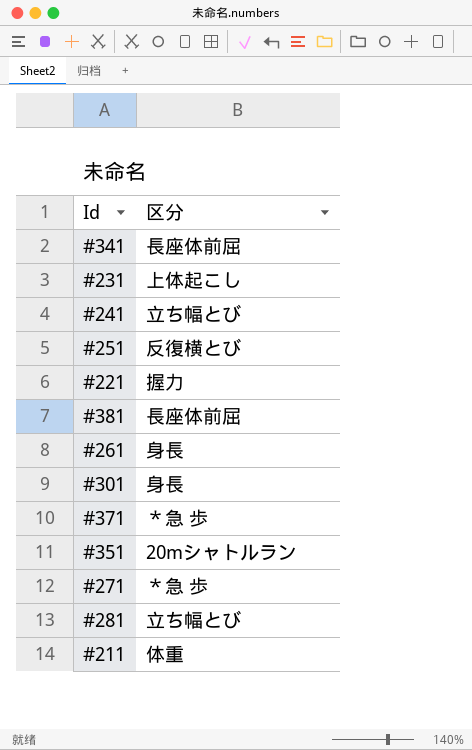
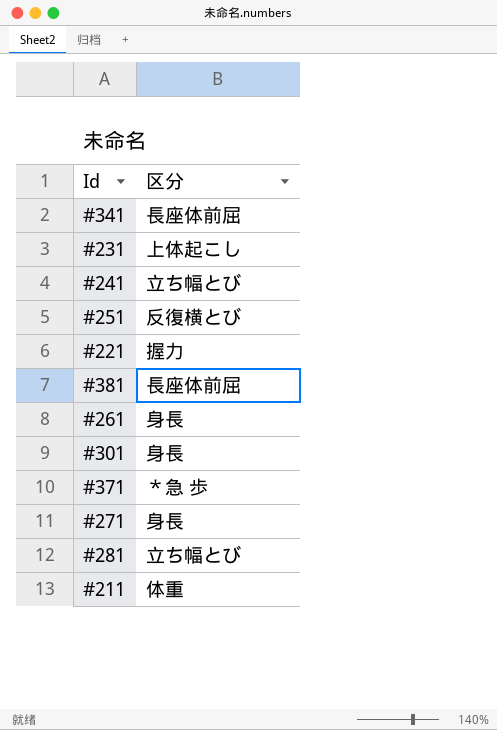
row #351: 20mシャトルラン -> none
#271 | 区分: ＊急 歩 -> 身長

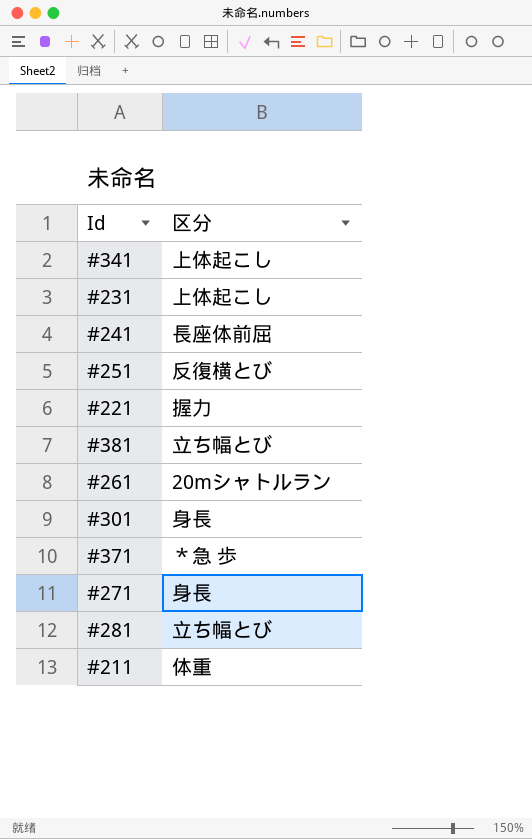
#341 | 区分: 長座体前屈 -> 上体起こし
#241 | 区分: 立ち幅とび -> 長座体前屈
#381 | 区分: 長座体前屈 -> 立ち幅とび
#261 | 区分: 身長 -> 20mシャトルラン

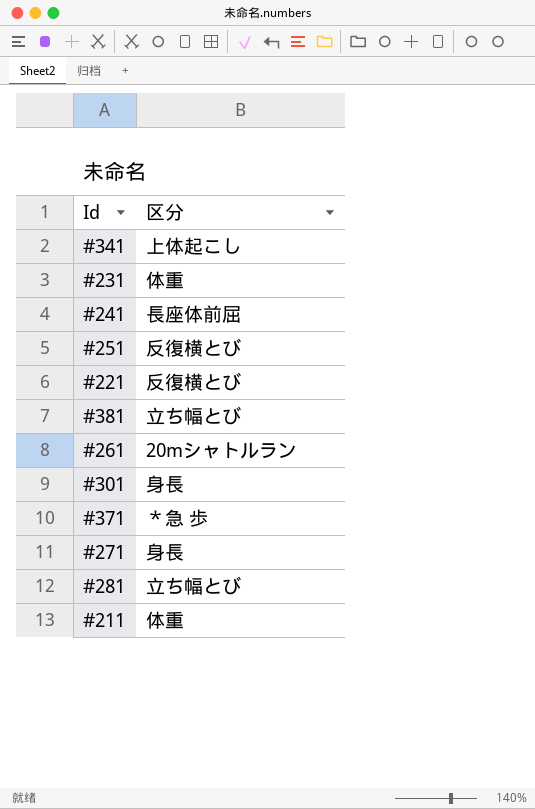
#231 | 区分: 上体起こし -> 体重
#221 | 区分: 握力 -> 反復横とび

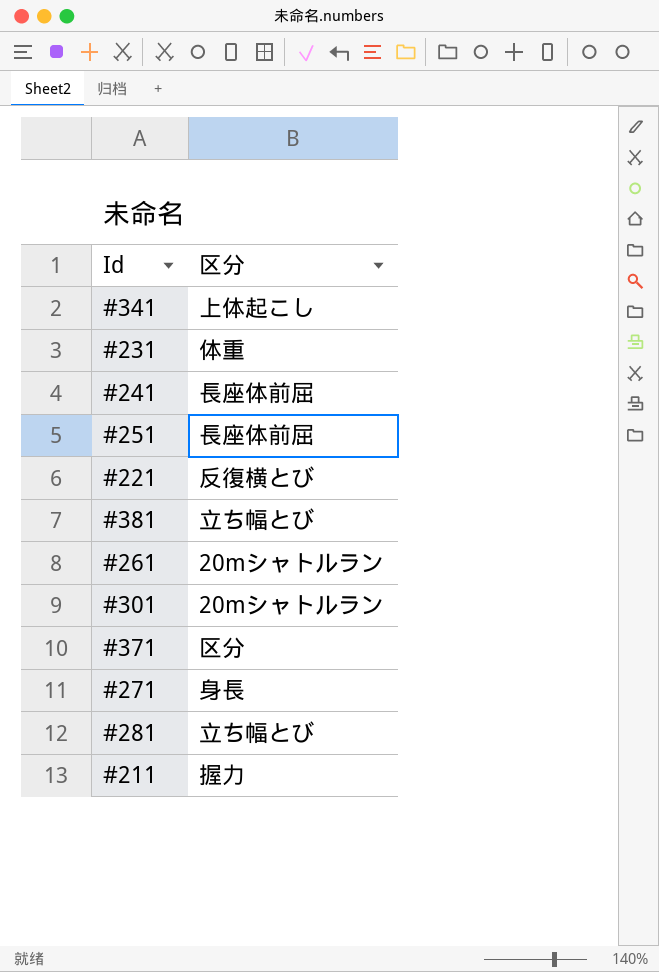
#251 | 区分: 反復横とび -> 長座体前屈
#301 | 区分: 身長 -> 20mシャトルラン
#371 | 区分: ＊急 歩 -> 区分
#211 | 区分: 体重 -> 握力

